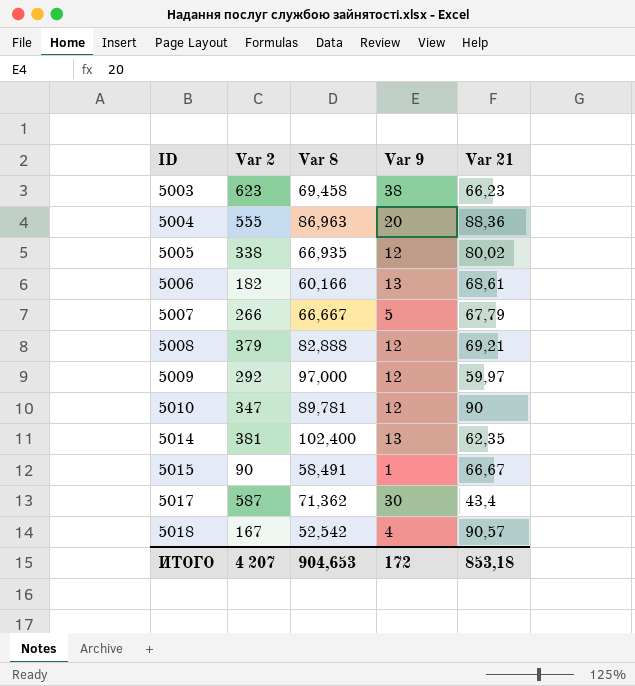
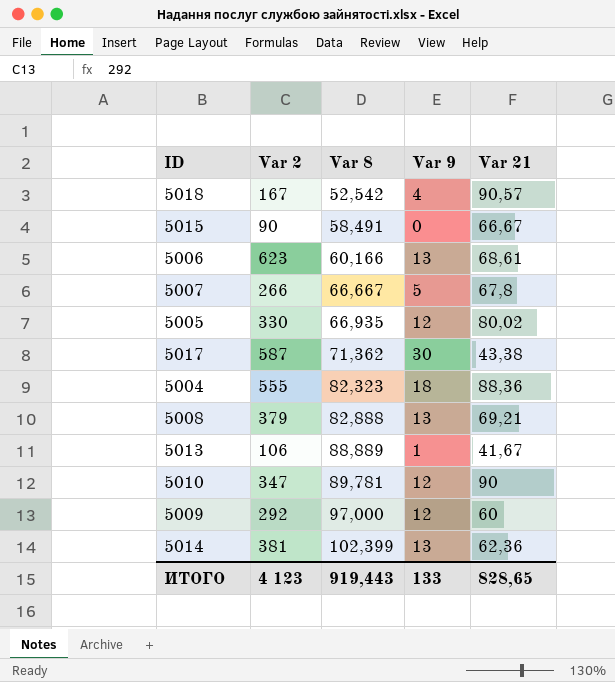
row order: ID ascending -> Var 8 ascending
row 5003: 623 | 69,458 | 38 | 66,23 -> none
5015 | Var 9: 1 -> 0
5006 | Var 2: 182 -> 623
5007 | Var 21: 67,79 -> 67,8
5005 | Var 2: 338 -> 330
5017 | Var 21: 43,4 -> 43,38
5004 | Var 8: 86,963 -> 82,323
5004 | Var 9: 20 -> 18
5008 | Var 9: 12 -> 13
row 5013: none -> 106 | 88,889 | 1 | 41,67
5009 | Var 21: 59,97 -> 60
5014 | Var 8: 102,400 -> 102,399
5014 | Var 21: 62,35 -> 62,36
ИТОГО | Var 2: 4 207 -> 4 123
ИТОГО | Var 8: 904,653 -> 919,443
ИТОГО | Var 9: 172 -> 133
ИТОГО | Var 21: 853,18 -> 828,65

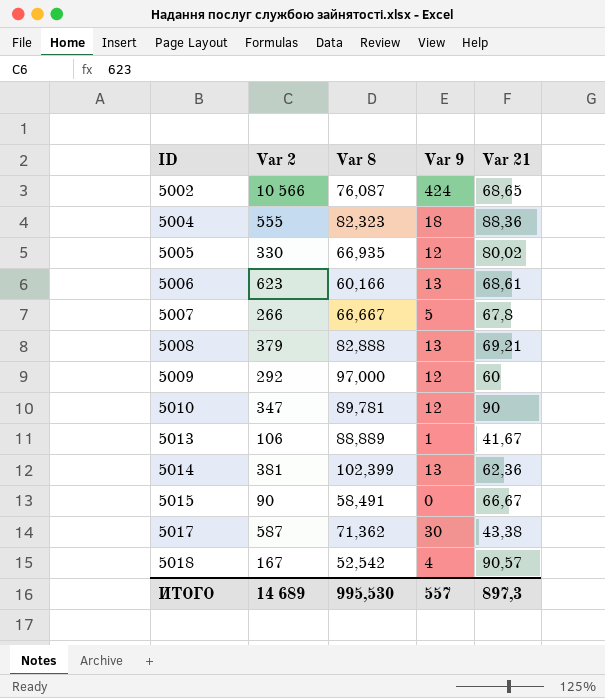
row order: Var 8 ascending -> ID ascending
row 5002: none -> 10 566 | 76,087 | 424 | 68,65
ИТОГО | Var 2: 4 123 -> 14 689
ИТОГО | Var 8: 919,443 -> 995,530
ИТОГО | Var 9: 133 -> 557
ИТОГО | Var 21: 828,65 -> 897,3

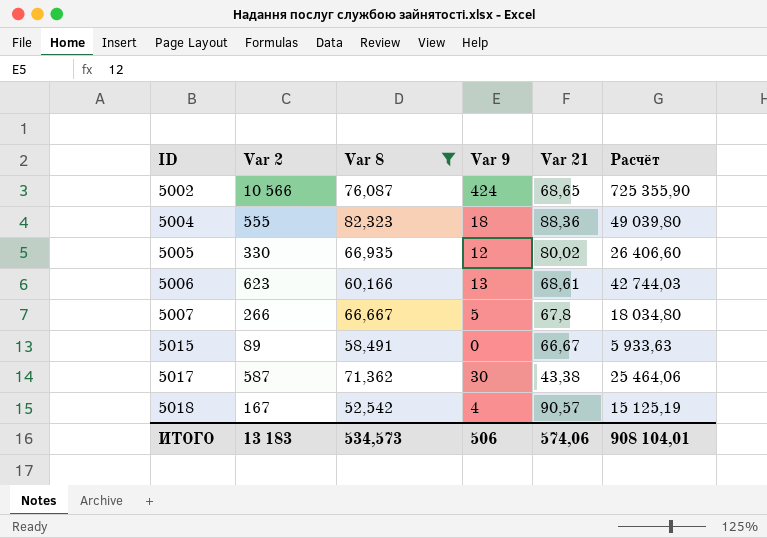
filter: none -> Var 8 <= 82,323
column Расчёт | formula: none -> [Var 2] * [Var 21]
5015 | Var 2: 90 -> 89
ИТОГО | Var 2: 14 689 -> 13 183
ИТОГО | Var 8: 995,530 -> 534,573
ИТОГО | Var 9: 557 -> 506
ИТОГО | Var 21: 897,3 -> 574,06

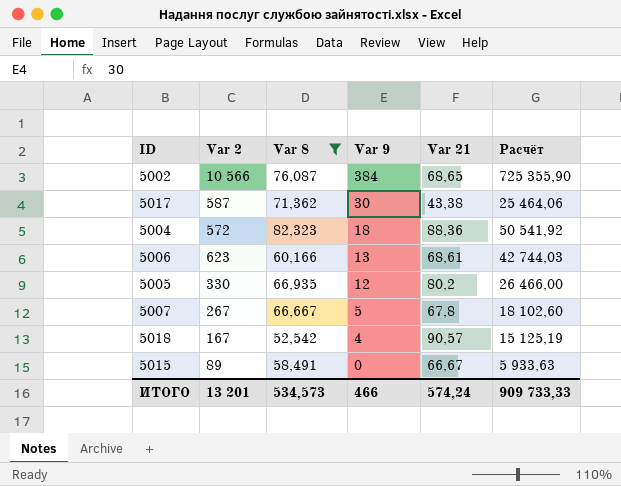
row order: ID ascending -> Var 9 descending
5002 | Var 9: 424 -> 384
5004 | Var 2: 555 -> 572
5004 | Расчёт: 49 039,80 -> 50 541,92
5005 | Var 21: 80,02 -> 80,2
5005 | Расчёт: 26 406,60 -> 26 466,00
5007 | Var 2: 266 -> 267
5007 | Расчёт: 18 034,80 -> 18 102,60
ИТОГО | Var 2: 13 183 -> 13 201
ИТОГО | Var 9: 506 -> 466
ИТОГО | Var 21: 574,06 -> 574,24
ИТОГО | Расчёт: 908 104,01 -> 909 733,33

